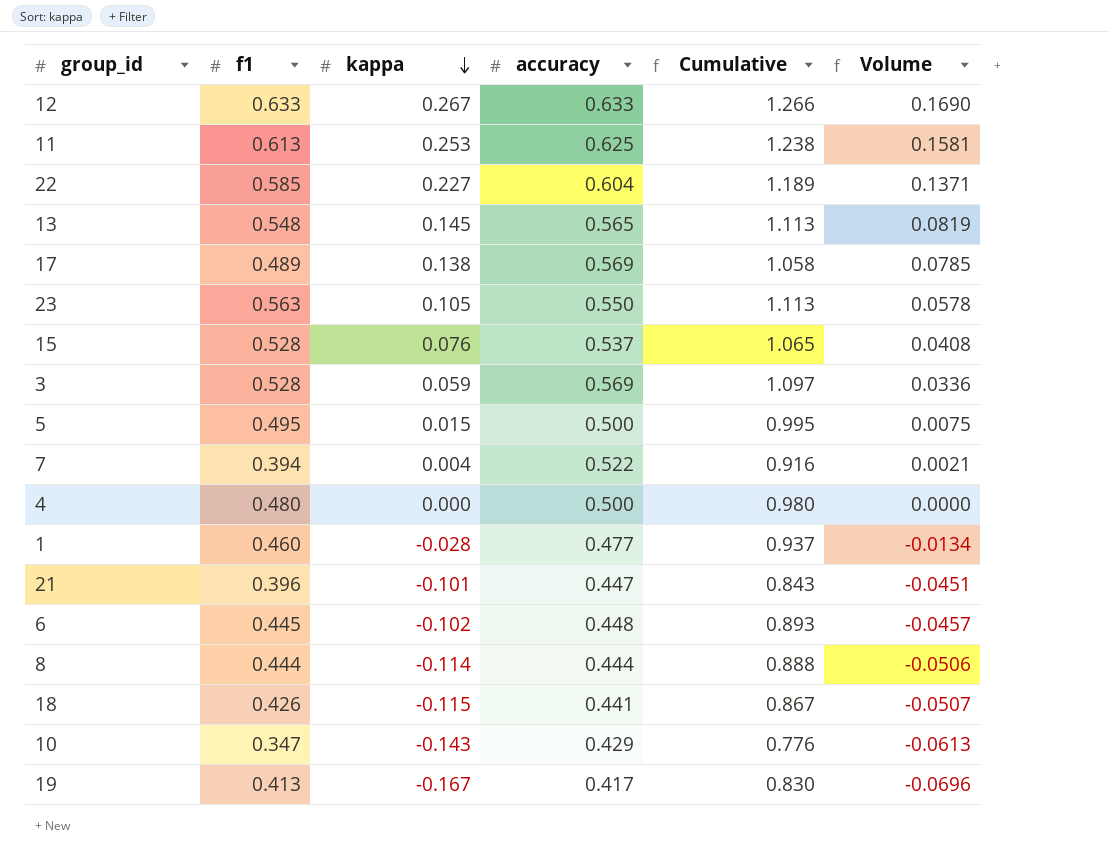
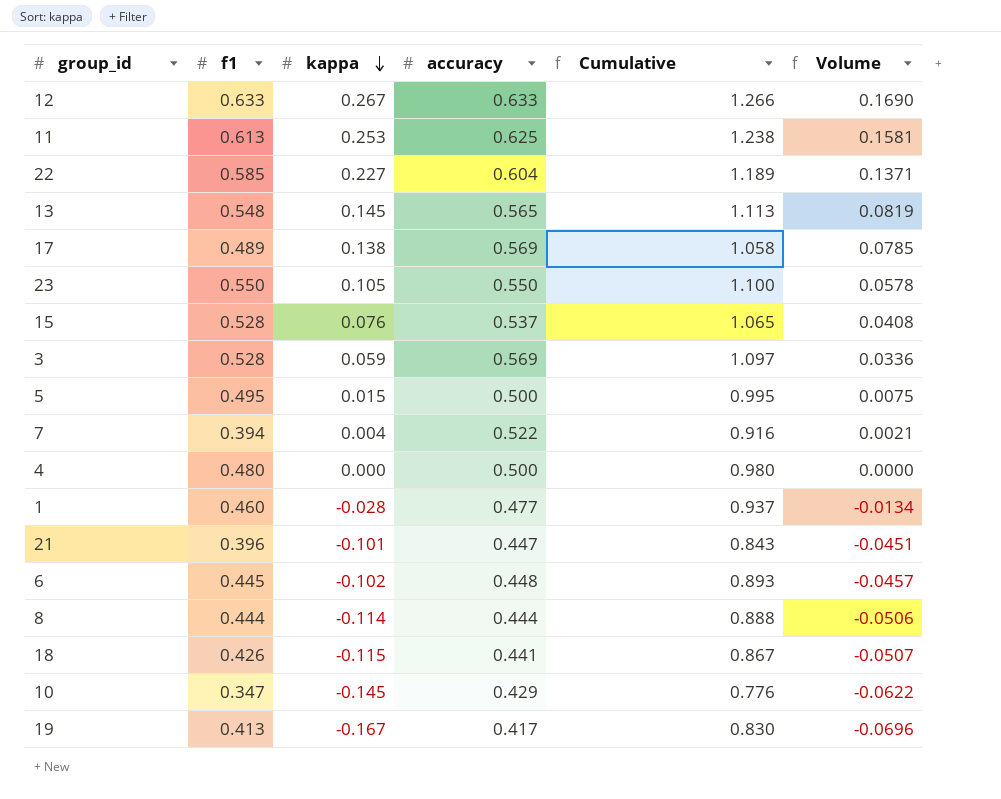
23 | f1: 0.563 -> 0.550
23 | Cumulative: 1.113 -> 1.100
10 | kappa: -0.143 -> -0.145
10 | Volume: -0.0613 -> -0.0622

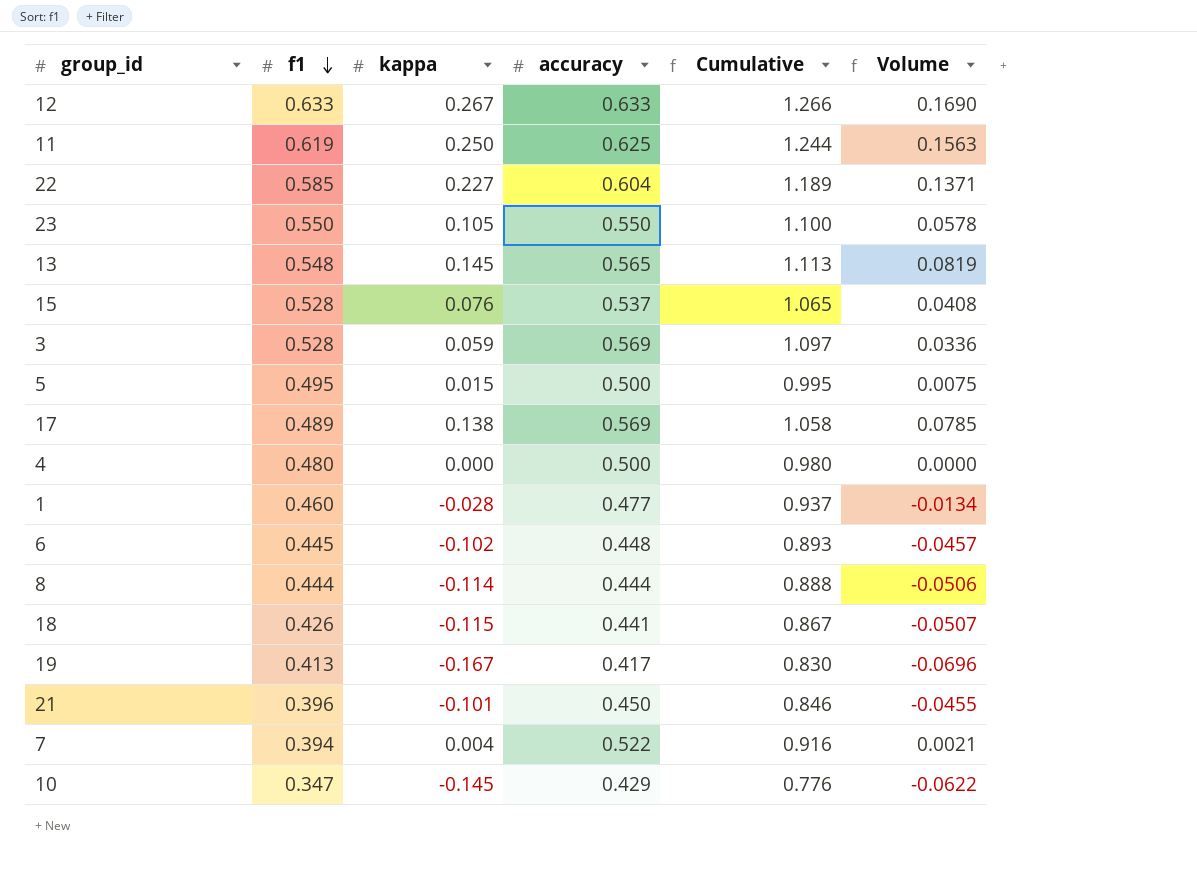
row order: kappa descending -> f1 descending
11 | f1: 0.613 -> 0.619
11 | kappa: 0.253 -> 0.250
11 | Cumulative: 1.238 -> 1.244
11 | Volume: 0.1581 -> 0.1563
21 | accuracy: 0.447 -> 0.450
21 | Cumulative: 0.843 -> 0.846
21 | Volume: -0.0451 -> -0.0455

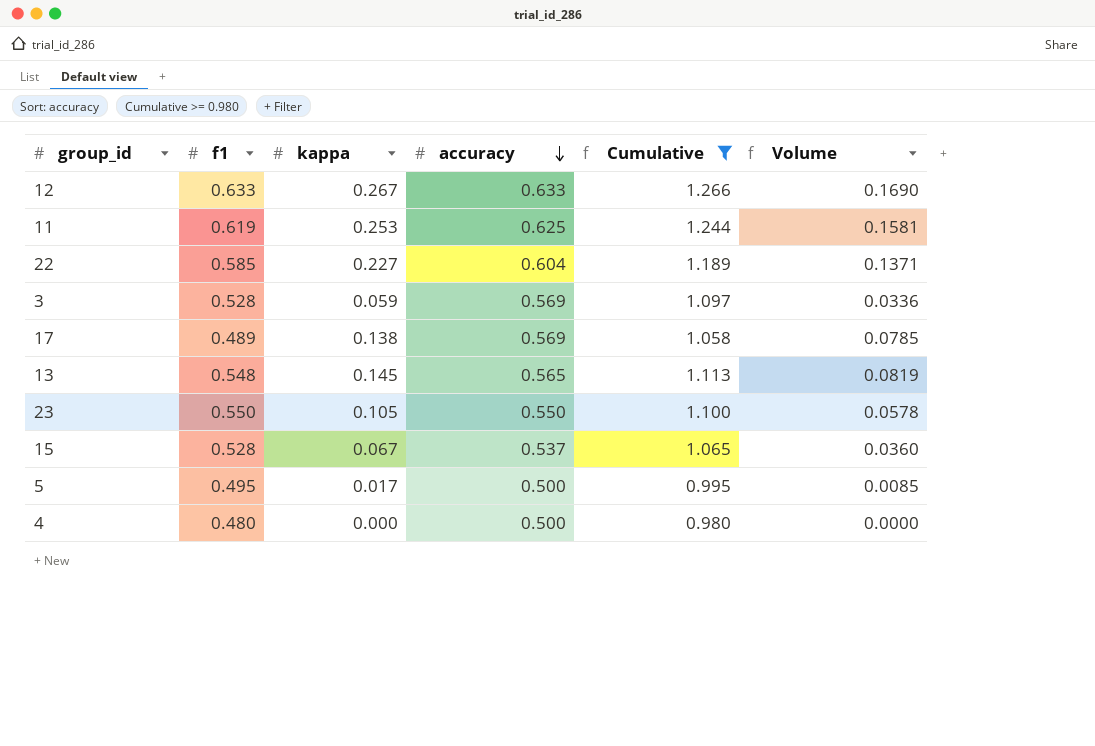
filter: none -> Cumulative >= 0.980
row order: f1 descending -> accuracy descending
11 | kappa: 0.250 -> 0.253
11 | Volume: 0.1563 -> 0.1581
15 | kappa: 0.076 -> 0.067
15 | Volume: 0.0408 -> 0.0360
5 | kappa: 0.015 -> 0.017
5 | Volume: 0.0075 -> 0.0085

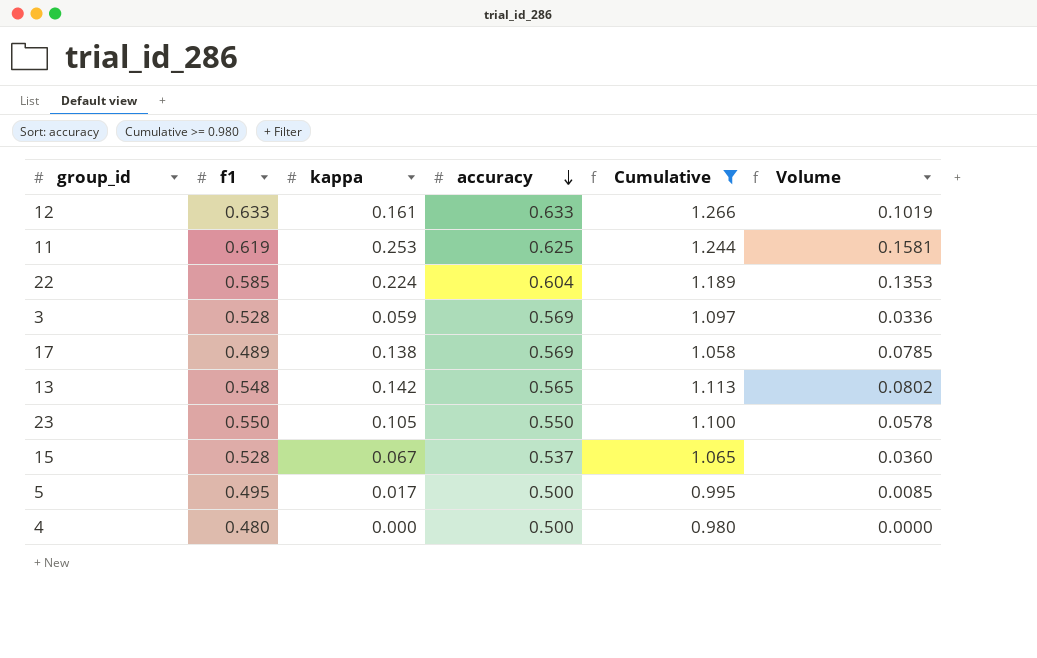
12 | kappa: 0.267 -> 0.161
12 | Volume: 0.1690 -> 0.1019
22 | kappa: 0.227 -> 0.224
22 | Volume: 0.1371 -> 0.1353
13 | kappa: 0.145 -> 0.142
13 | Volume: 0.0819 -> 0.0802

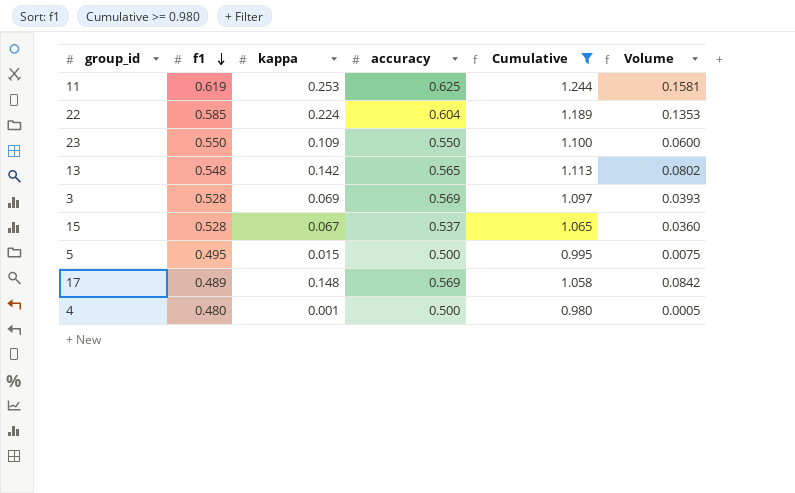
row order: accuracy descending -> f1 descending
row 12: 0.633 | 0.161 | 0.633 | 1.266 | 0.1019 -> none
23 | kappa: 0.105 -> 0.109
23 | Volume: 0.0578 -> 0.0600
3 | kappa: 0.059 -> 0.069
3 | Volume: 0.0336 -> 0.0393
5 | kappa: 0.017 -> 0.015
5 | Volume: 0.0085 -> 0.0075
17 | kappa: 0.138 -> 0.148
17 | Volume: 0.0785 -> 0.0842
4 | kappa: 0.000 -> 0.001
4 | Volume: 0.0000 -> 0.0005

